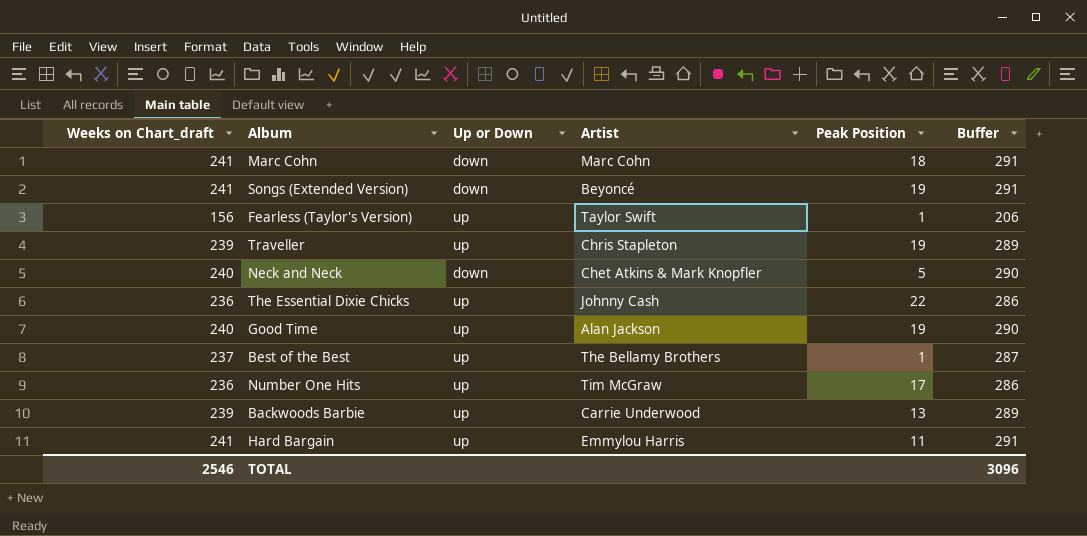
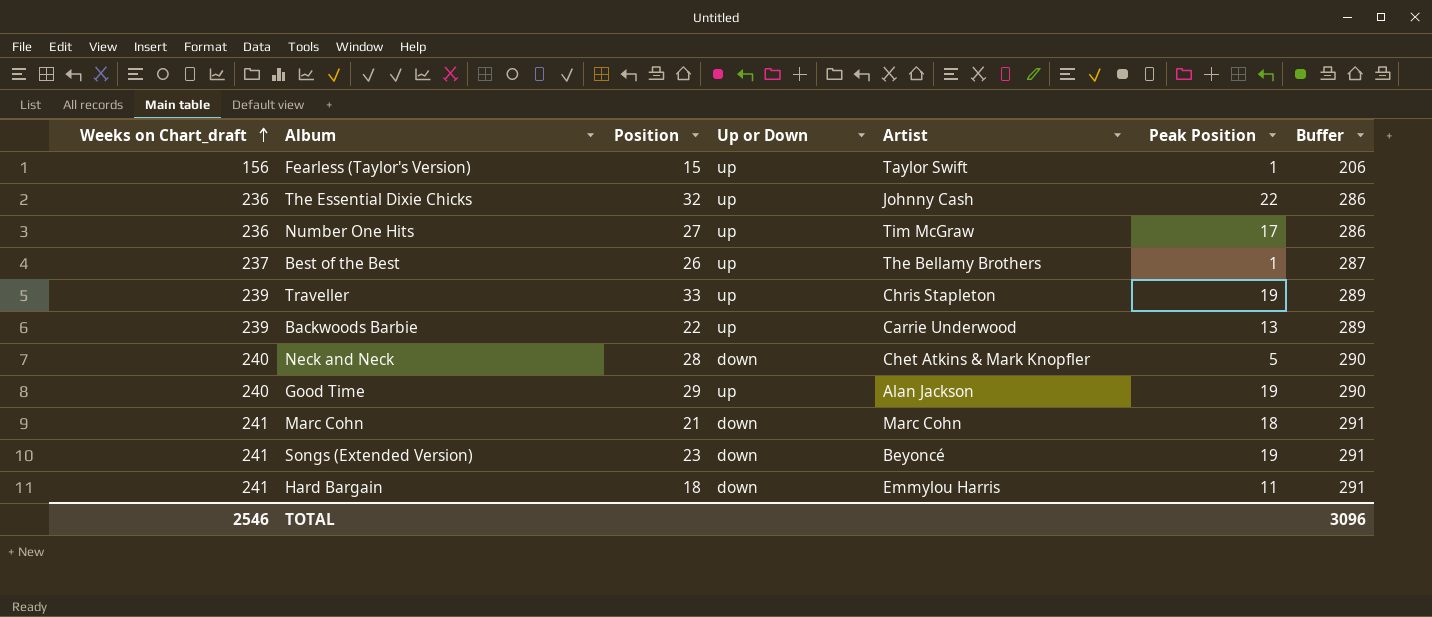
row order: none -> Weeks on Chart_draft ascending
column Position | position: none -> 3
Hard Bargain | Up or Down: up -> down

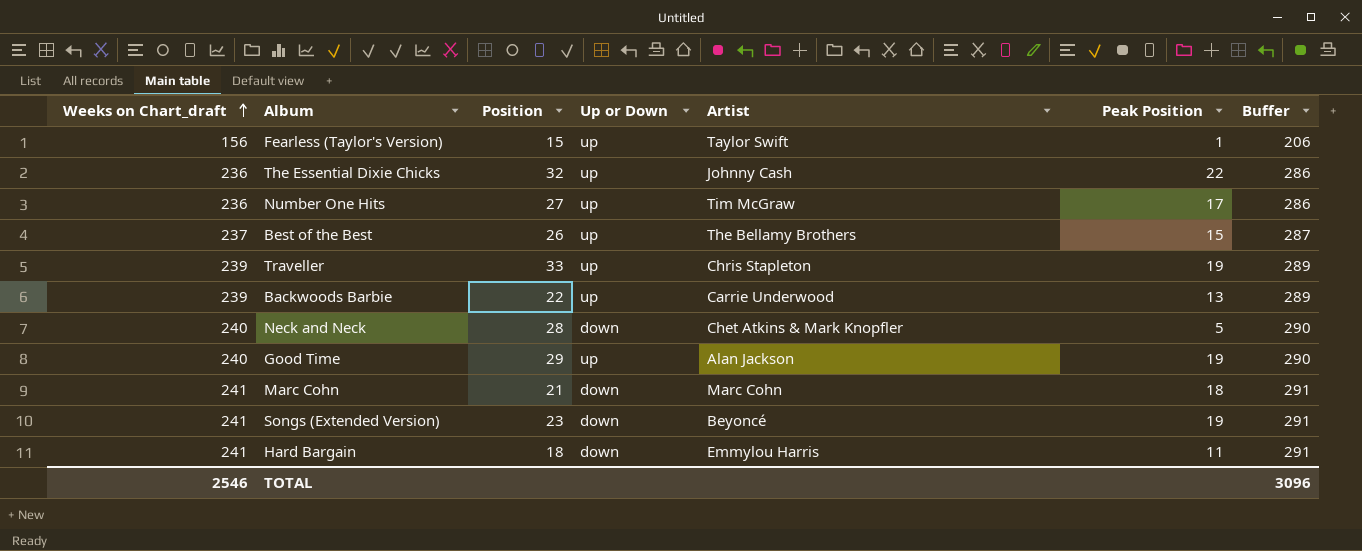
Best of the Best | Peak Position: 1 -> 15

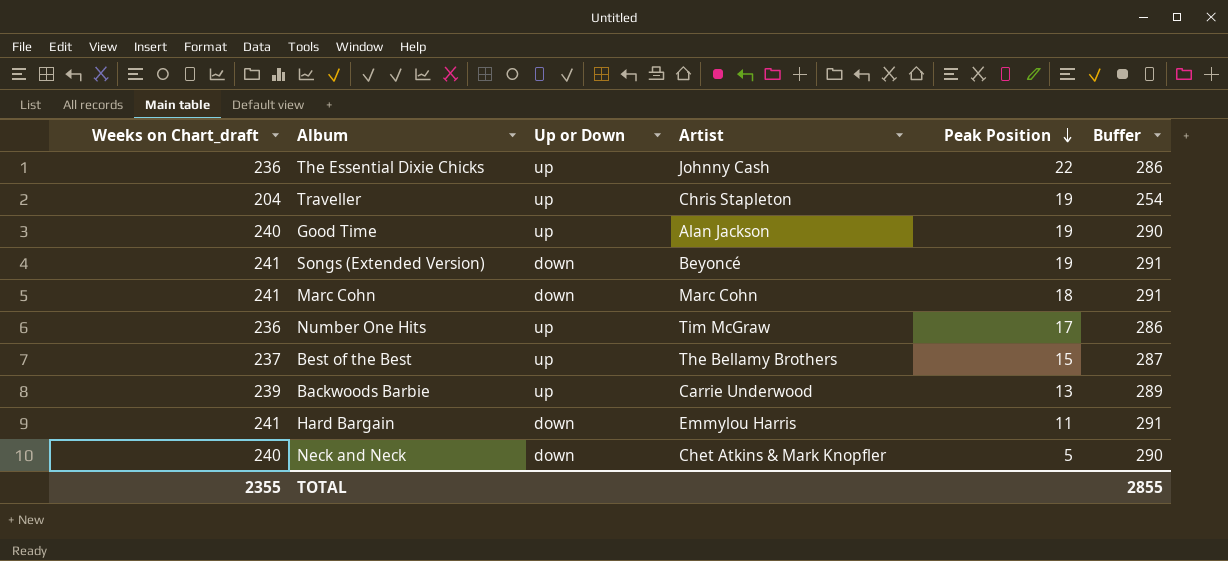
row order: Weeks on Chart_draft ascending -> Peak Position descending
column Position | position: 3 -> none
row Fearless (Taylor's Version): 156 | 15 | up | Taylor Swift | 1 | 206 -> none
Traveller | Weeks on Chart_draft: 239 -> 204
Traveller | Buffer: 289 -> 254
TOTAL | Weeks on Chart_draft: 2546 -> 2355
TOTAL | Buffer: 3096 -> 2855

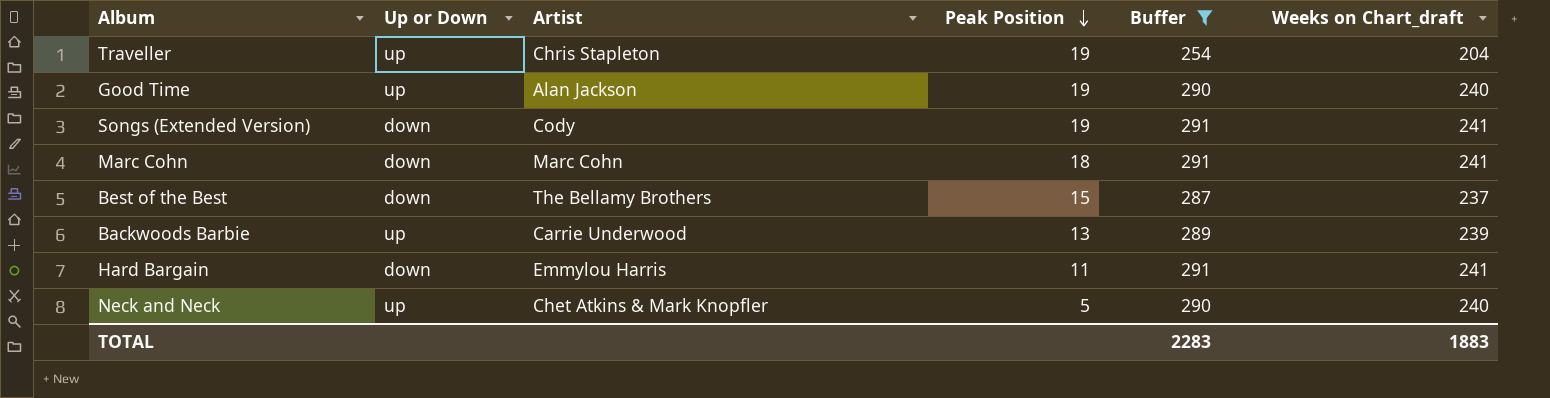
filter: none -> Buffer != 286
column Weeks on Chart_draft | position: 1 -> 6
Songs (Extended Version) | Artist: Beyoncé -> Cody
Best of the Best | Up or Down: up -> down
Neck and Neck | Up or Down: down -> up
TOTAL | Buffer: 2855 -> 2283
TOTAL | Weeks on Chart_draft: 2355 -> 1883

